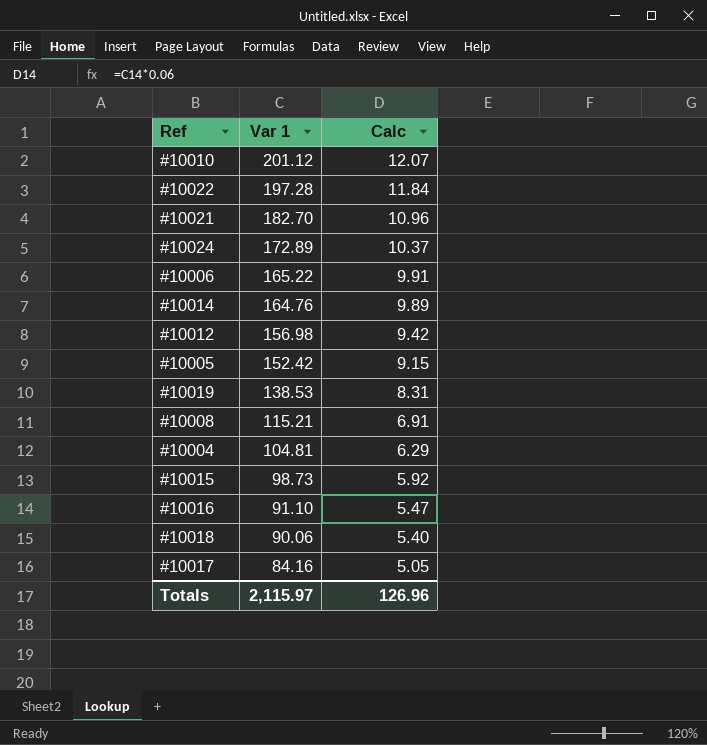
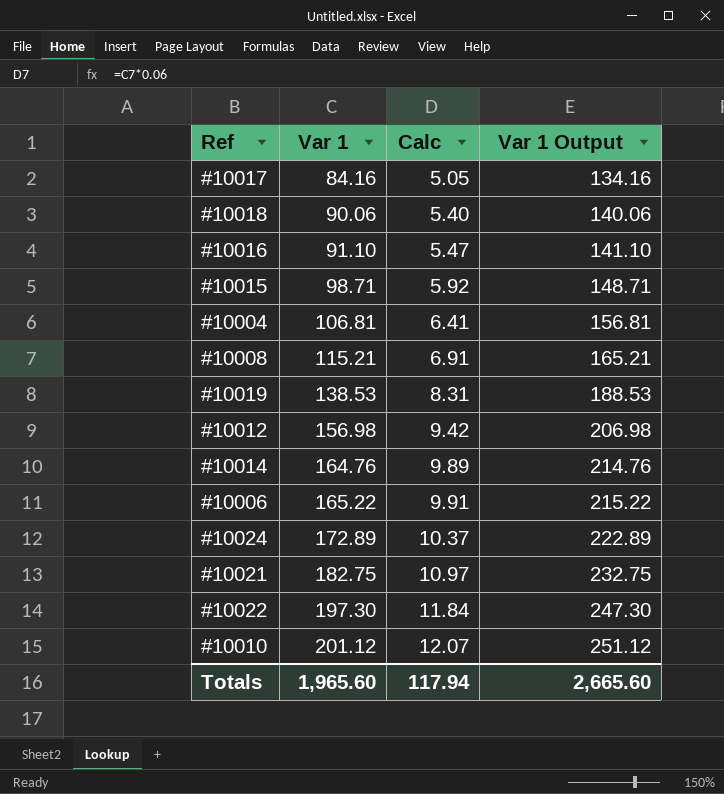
row order: Var 1 descending -> Var 1 ascending
column Var 1 Output | formula: none -> [Var 1] + 50
row #10005: 152.42 | 9.15 -> none
#10015 | Var 1: 98.73 -> 98.71
#10004 | Var 1: 104.81 -> 106.81
#10004 | Calc: 6.29 -> 6.41
#10021 | Var 1: 182.70 -> 182.75
#10021 | Calc: 10.96 -> 10.97
#10022 | Var 1: 197.28 -> 197.30
Totals | Var 1: 2,115.97 -> 1,965.60
Totals | Calc: 126.96 -> 117.94

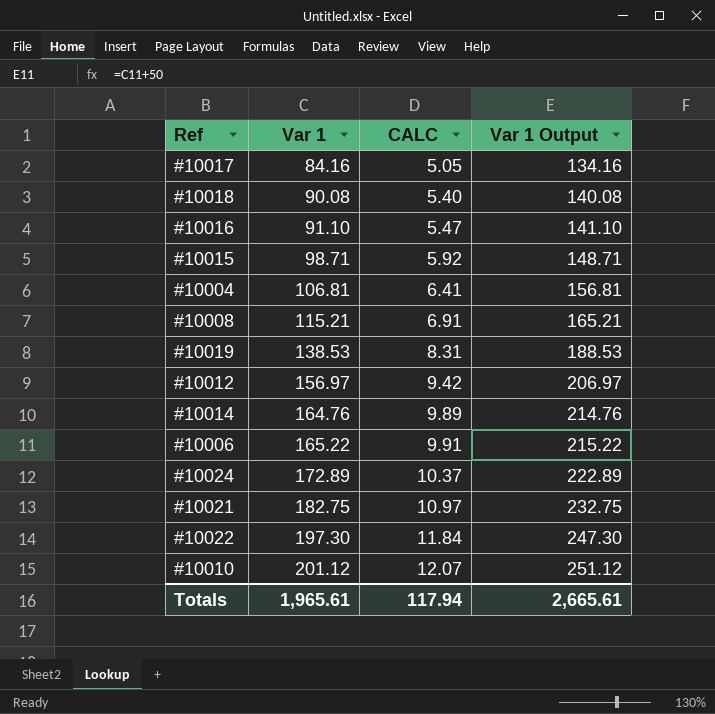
column name: Calc -> CALC
#10018 | Var 1: 90.06 -> 90.08
#10018 | Var 1 Output: 140.06 -> 140.08
#10012 | Var 1: 156.98 -> 156.97
#10012 | Var 1 Output: 206.98 -> 206.97
Totals | Var 1: 1,965.60 -> 1,965.61
Totals | Var 1 Output: 2,665.60 -> 2,665.61

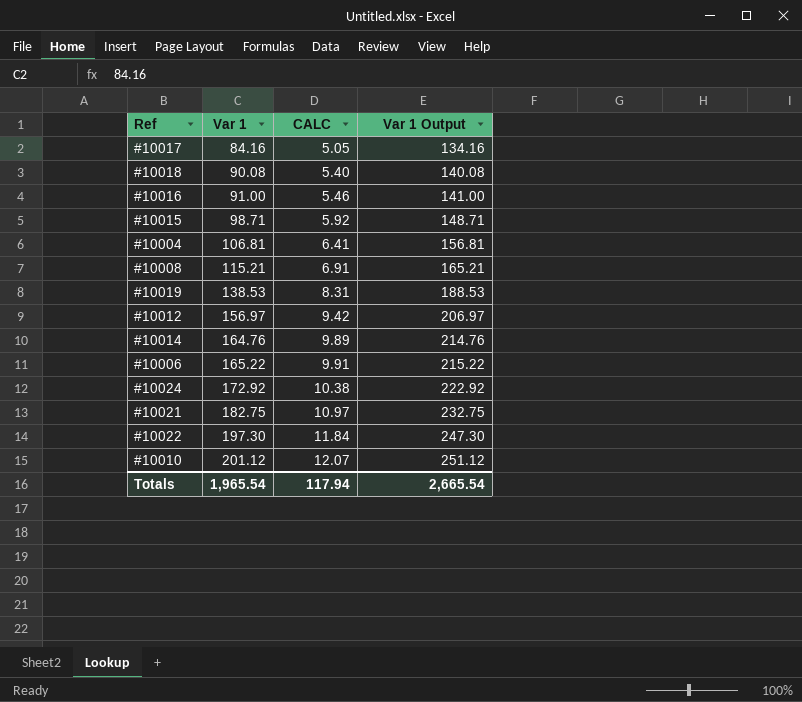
#10016 | Var 1: 91.10 -> 91.00
#10016 | CALC: 5.47 -> 5.46
#10016 | Var 1 Output: 141.10 -> 141.00
#10024 | Var 1: 172.89 -> 172.92
#10024 | CALC: 10.37 -> 10.38
#10024 | Var 1 Output: 222.89 -> 222.92
Totals | Var 1: 1,965.61 -> 1,965.54
Totals | Var 1 Output: 2,665.61 -> 2,665.54

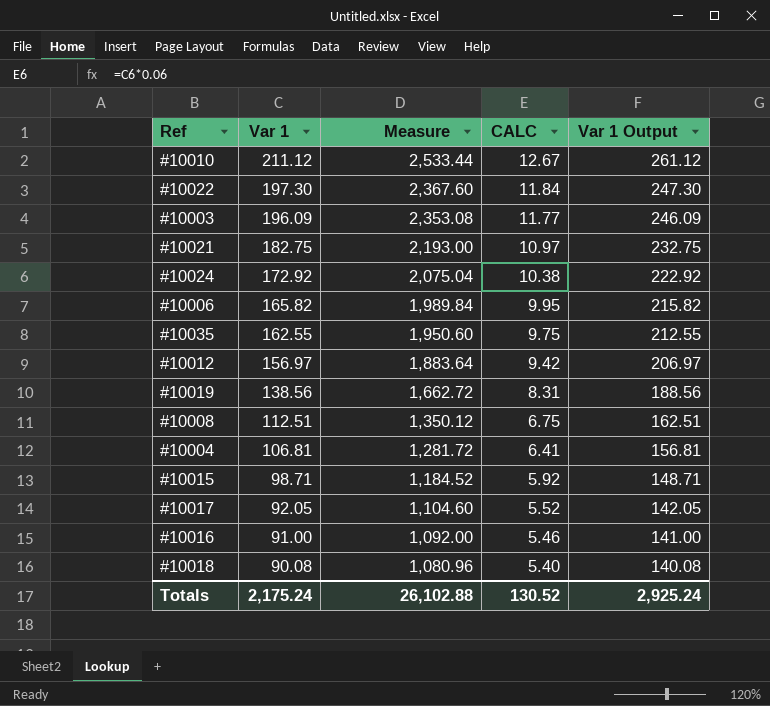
row order: Var 1 ascending -> Var 1 descending
column Measure | formula: none -> [Var 1] * 12
row #10014: 164.76 | 9.89 | 214.76 -> none
#10010 | Var 1: 201.12 -> 211.12
#10010 | CALC: 12.07 -> 12.67
#10010 | Var 1 Output: 251.12 -> 261.12
row #10003: none -> 196.09 | 2,353.08 | 11.77 | 246.09
#10006 | Var 1: 165.22 -> 165.82
#10006 | CALC: 9.91 -> 9.95
#10006 | Var 1 Output: 215.22 -> 215.82
row #10035: none -> 162.55 | 1,950.60 | 9.75 | 212.55
#10019 | Var 1: 138.53 -> 138.56
#10019 | Var 1 Output: 188.53 -> 188.56
#10008 | Var 1: 115.21 -> 112.51
#10008 | CALC: 6.91 -> 6.75
#10008 | Var 1 Output: 165.21 -> 162.51
#10017 | Var 1: 84.16 -> 92.05
#10017 | CALC: 5.05 -> 5.52
#10017 | Var 1 Output: 134.16 -> 142.05
Totals | Var 1: 1,965.54 -> 2,175.24
Totals | CALC: 117.94 -> 130.52
Totals | Var 1 Output: 2,665.54 -> 2,925.24

